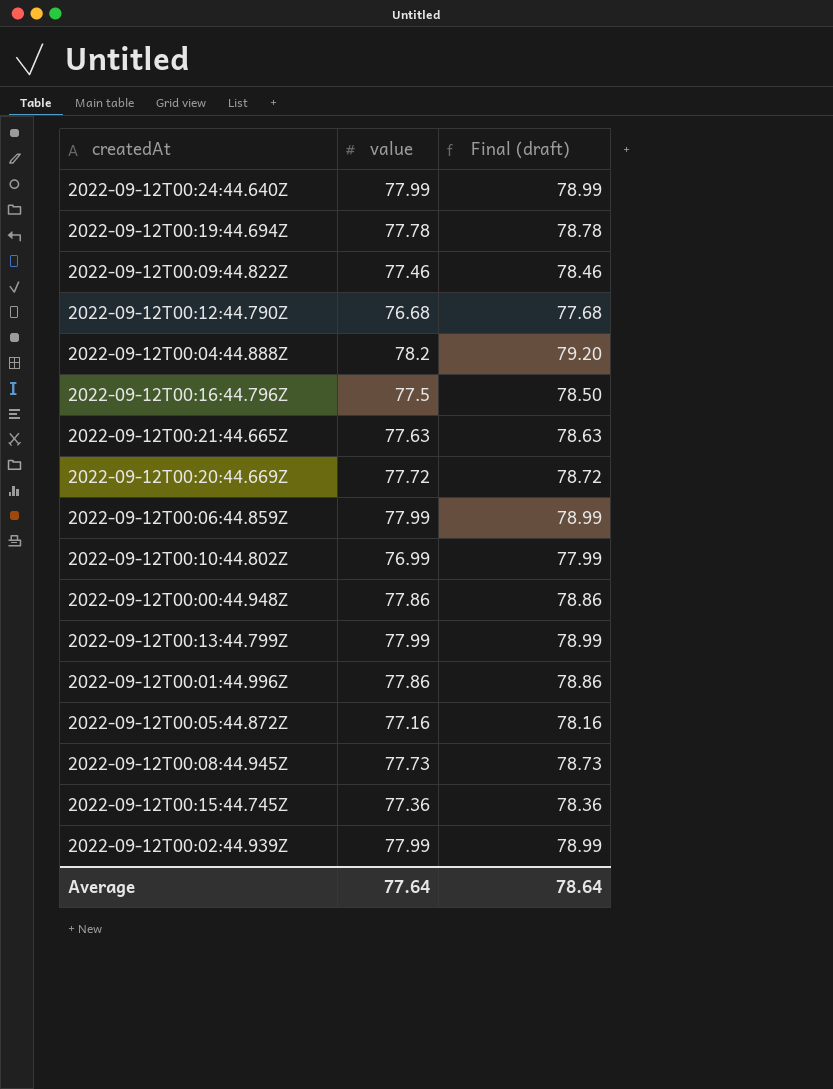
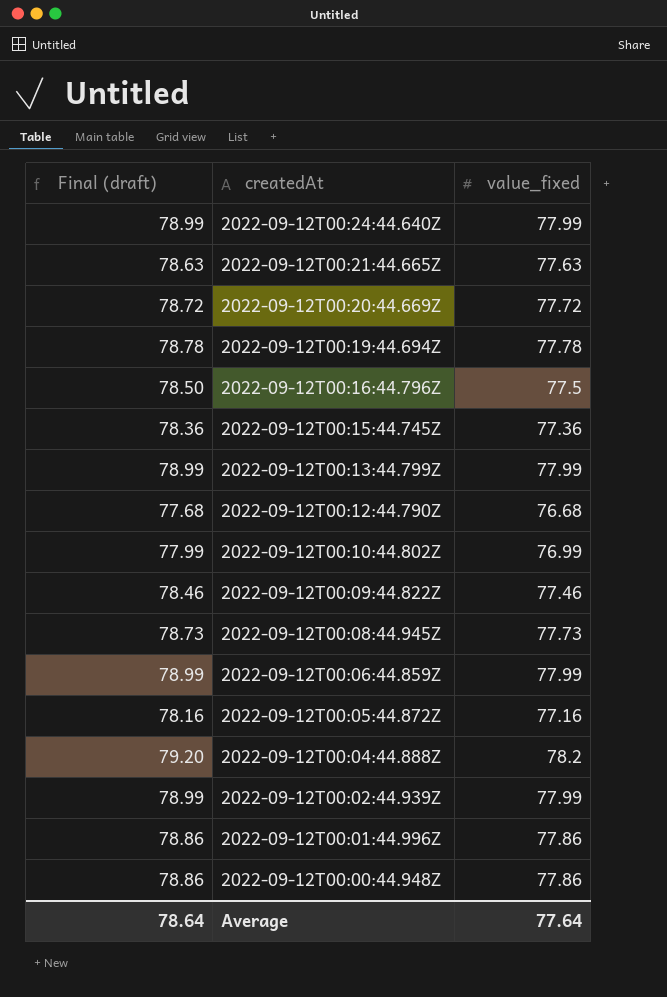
row order: none -> createdAt descending
column Final (draft) | position: 3 -> 1
column name: value -> value_fixed

